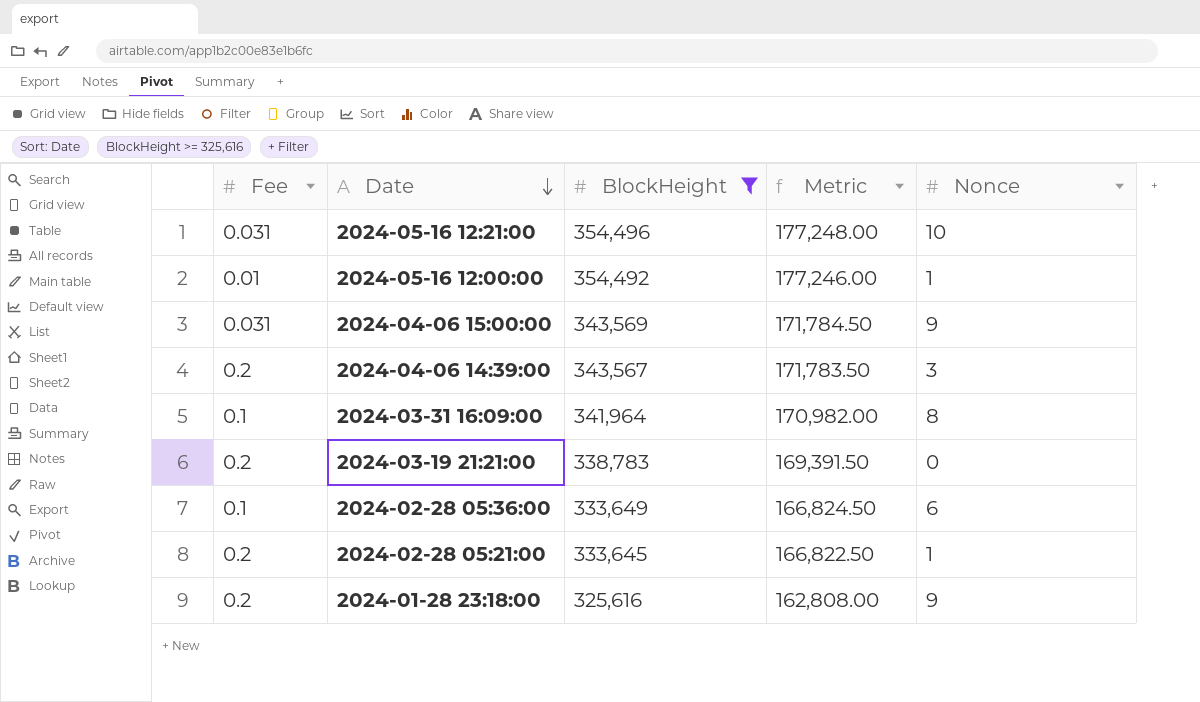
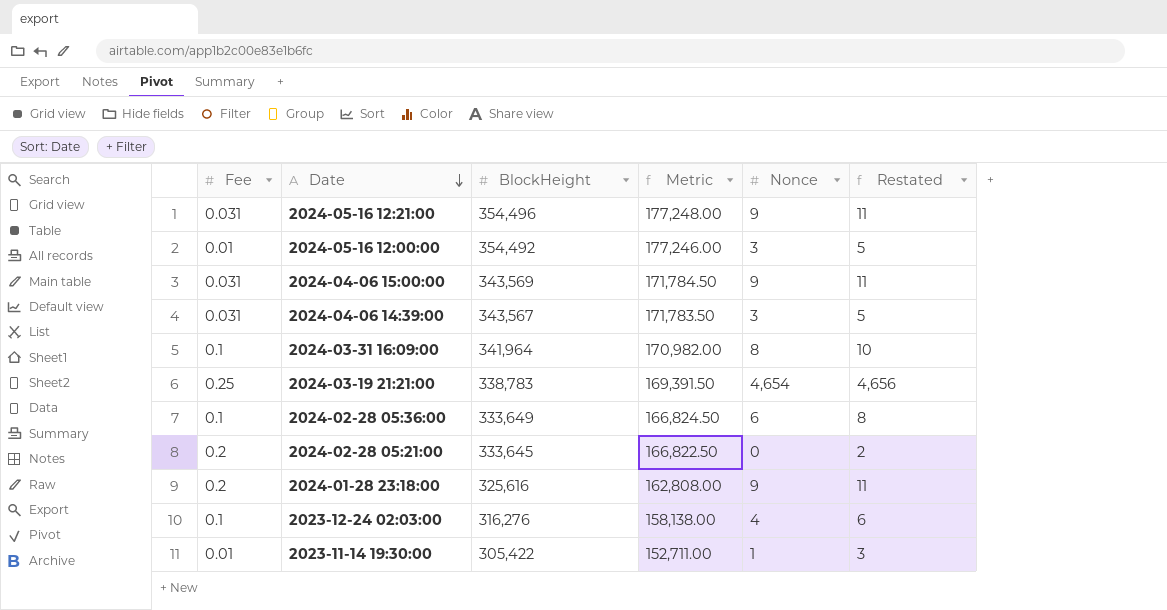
filter: BlockHeight >= 325,616 -> none
column Restated | formula: none -> [Nonce] + 2
2024-05-16 12:21:00 | Nonce: 10 -> 9
2024-05-16 12:00:00 | Nonce: 1 -> 3
2024-04-06 14:39:00 | Fee: 0.2 -> 0.031
2024-03-19 21:21:00 | Fee: 0.2 -> 0.25
2024-03-19 21:21:00 | Nonce: 0 -> 4,654
2024-02-28 05:21:00 | Nonce: 1 -> 0

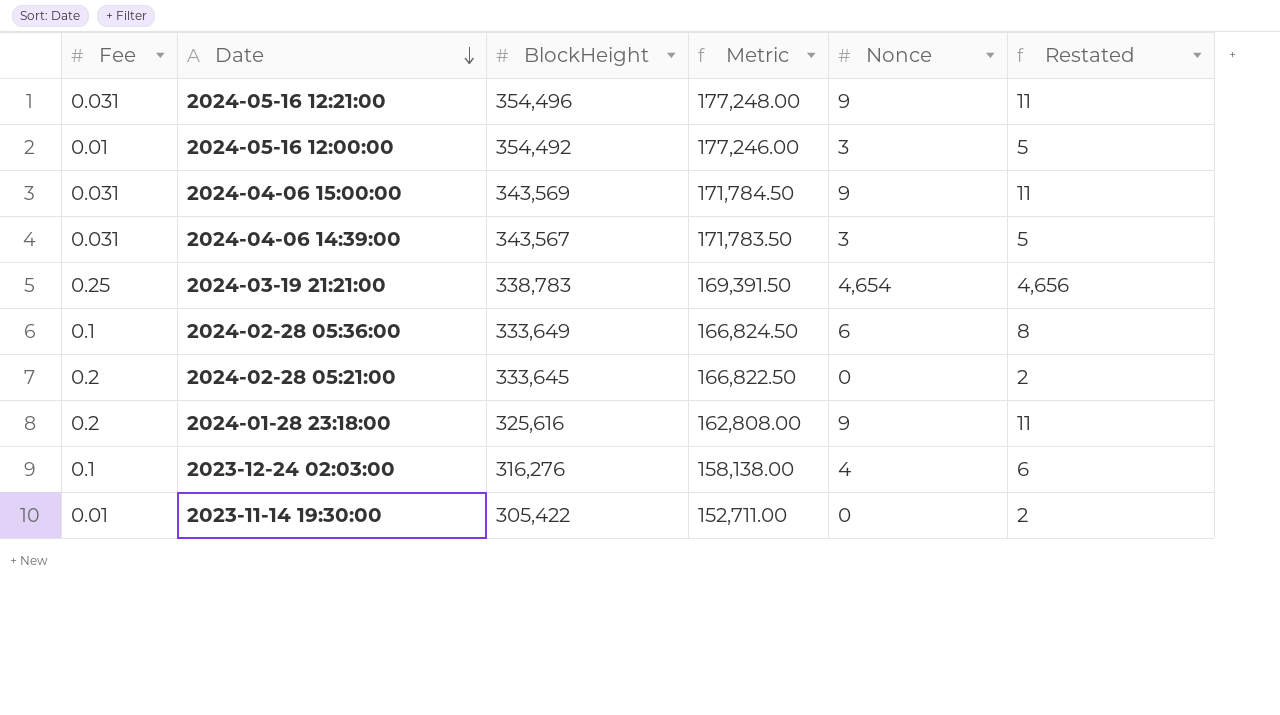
row 2024-03-31 16:09:00: 0.1 | 341,964 | 170,982.00 | 8 | 10 -> none
2023-11-14 19:30:00 | Nonce: 1 -> 0
2023-11-14 19:30:00 | Restated: 3 -> 2

